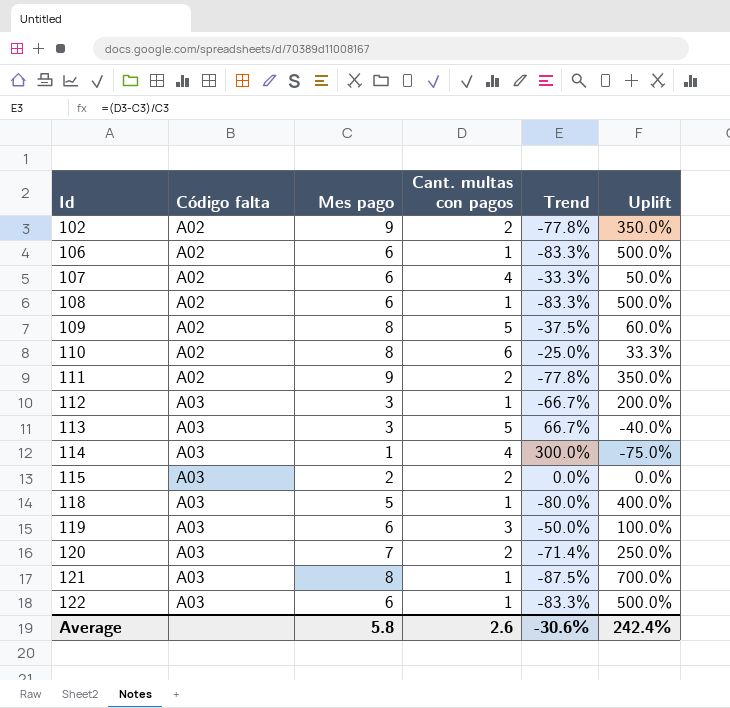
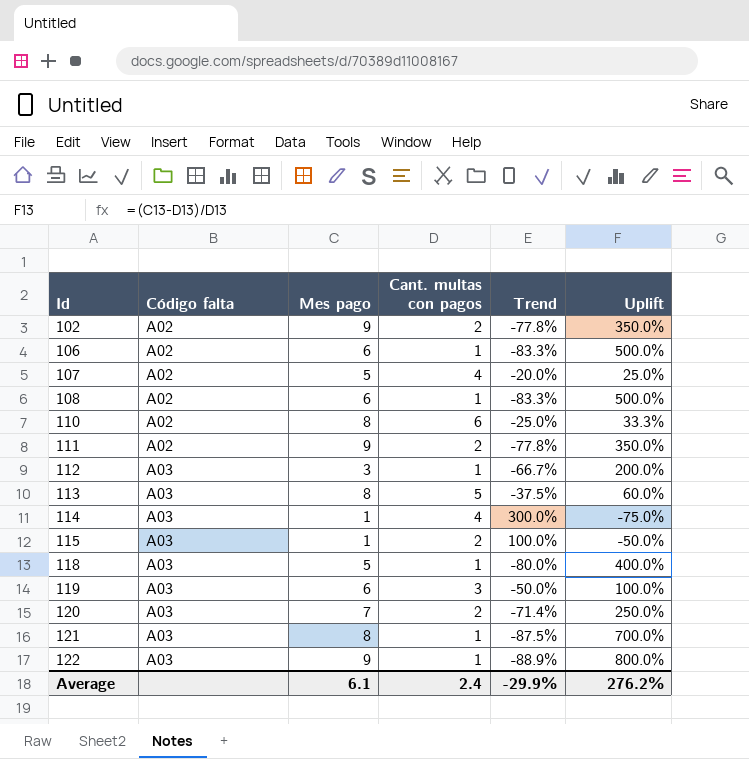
row 109: A02 | 8 | 5 | -37.5% | 60.0% -> none
107 | Mes pago: 6 -> 5
107 | Trend: -33.3% -> -20.0%
107 | Uplift: 50.0% -> 25.0%
113 | Mes pago: 3 -> 8
113 | Trend: 66.7% -> -37.5%
113 | Uplift: -40.0% -> 60.0%
115 | Mes pago: 2 -> 1
115 | Trend: 0.0% -> 100.0%
115 | Uplift: 0.0% -> -50.0%
122 | Mes pago: 6 -> 9
122 | Trend: -83.3% -> -88.9%
122 | Uplift: 500.0% -> 800.0%
Average | Mes pago: 5.8 -> 6.1
Average | Cant. multas con pagos: 2.6 -> 2.4
Average | Trend: -30.6% -> -29.9%
Average | Uplift: 242.4% -> 276.2%

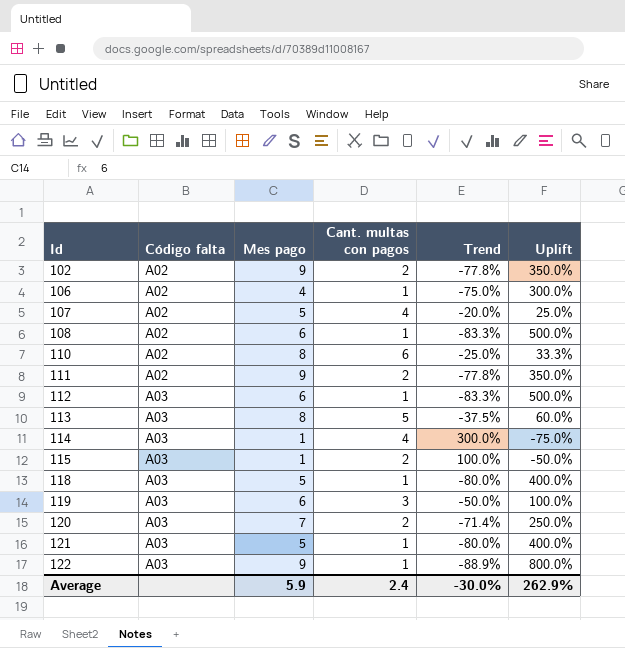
106 | Mes pago: 6 -> 4
106 | Trend: -83.3% -> -75.0%
106 | Uplift: 500.0% -> 300.0%
112 | Mes pago: 3 -> 6
112 | Trend: -66.7% -> -83.3%
112 | Uplift: 200.0% -> 500.0%
121 | Mes pago: 8 -> 5
121 | Trend: -87.5% -> -80.0%
121 | Uplift: 700.0% -> 400.0%
Average | Mes pago: 6.1 -> 5.9
Average | Trend: -29.9% -> -30.0%
Average | Uplift: 276.2% -> 262.9%

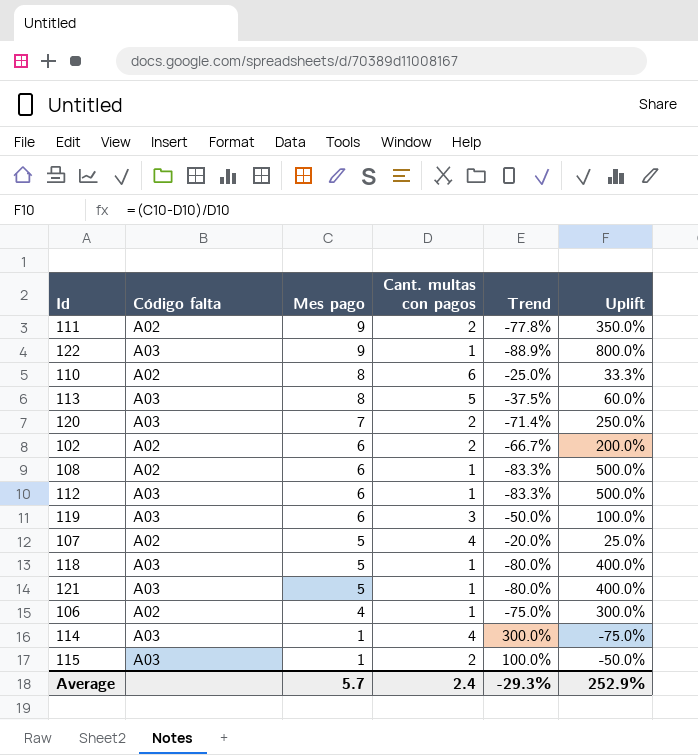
row order: Id ascending -> Mes pago descending
102 | Mes pago: 9 -> 6
102 | Trend: -77.8% -> -66.7%
102 | Uplift: 350.0% -> 200.0%
Average | Mes pago: 5.9 -> 5.7
Average | Trend: -30.0% -> -29.3%
Average | Uplift: 262.9% -> 252.9%

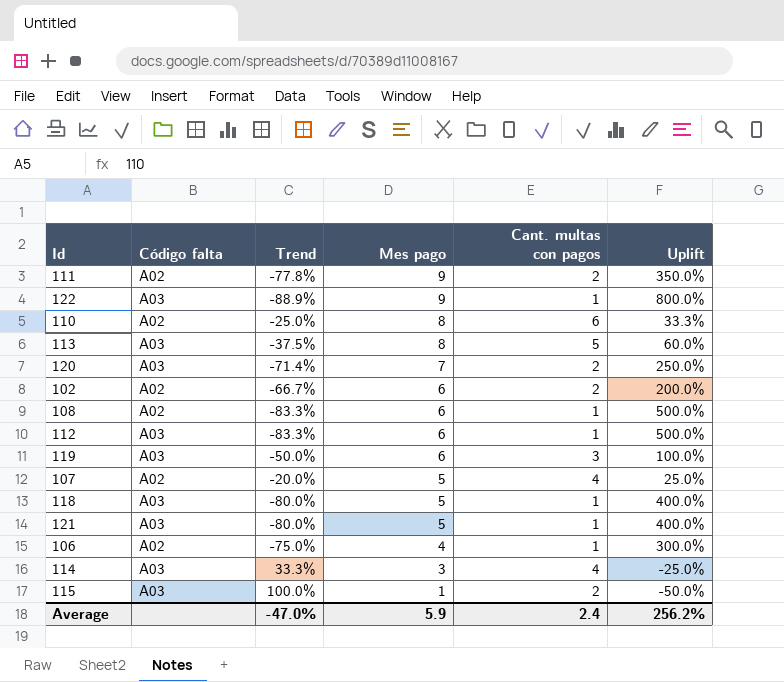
column Trend | position: 5 -> 3
114 | Trend: 300.0% -> 33.3%
114 | Mes pago: 1 -> 3
114 | Uplift: -75.0% -> -25.0%
Average | Trend: -29.3% -> -47.0%
Average | Mes pago: 5.7 -> 5.9
Average | Uplift: 252.9% -> 256.2%

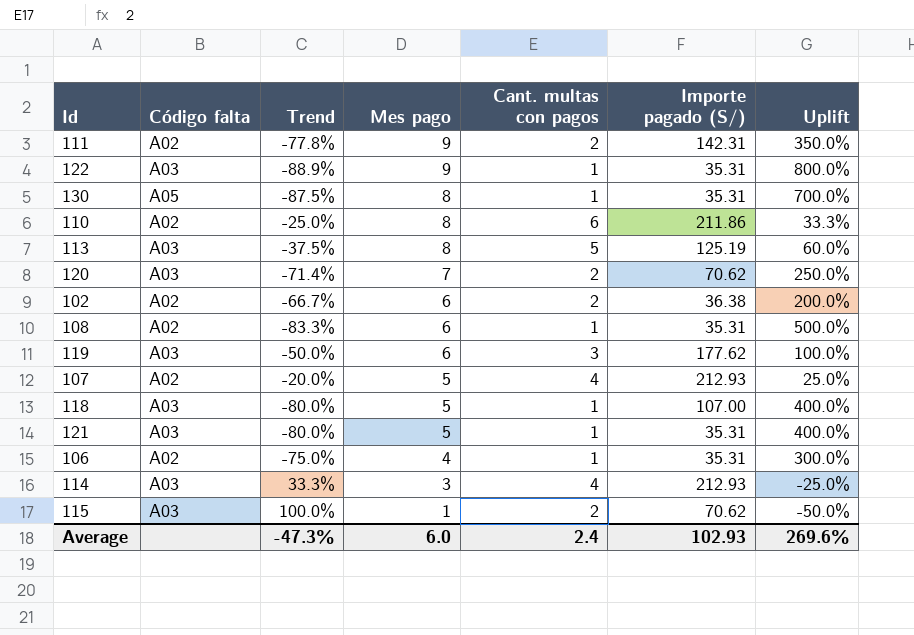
column Importe pagado (S/) | position: none -> 6
row 112: A03 | -83.3% | 6 | 1 | 500.0% -> none
row 130: none -> A05 | -87.5% | 8 | 1 | 35.31 | 700.0%
Average | Trend: -47.0% -> -47.3%
Average | Mes pago: 5.9 -> 6.0
Average | Uplift: 256.2% -> 269.6%

